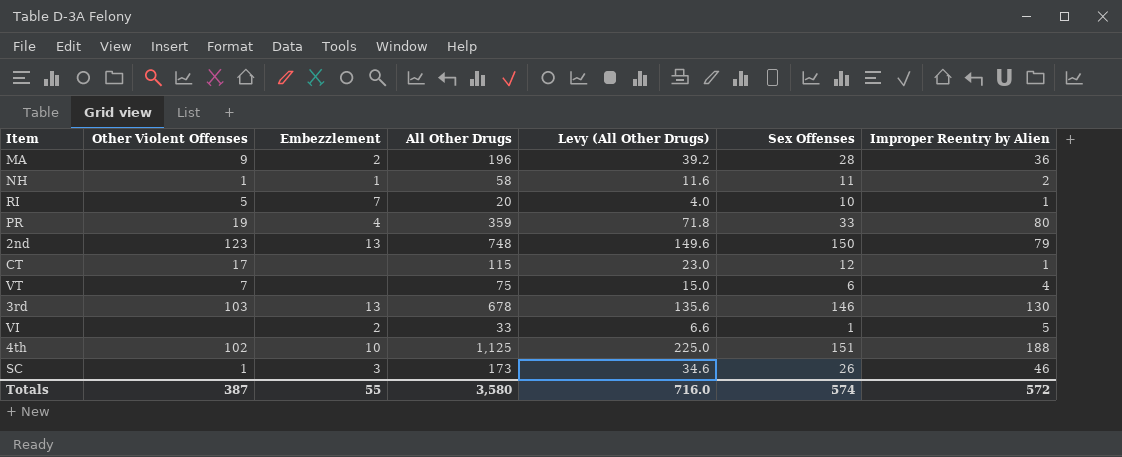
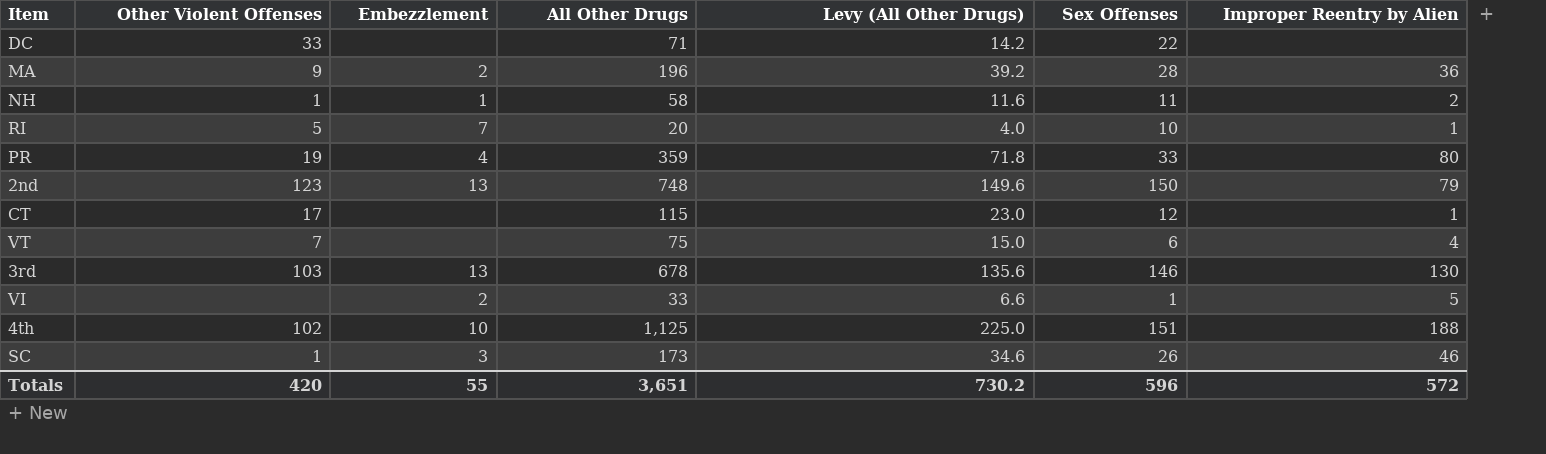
row DC: none -> 33 | none | 71 | 14.2 | 22 | none
Totals | Other Violent Offenses: 387 -> 420
Totals | All Other Drugs: 3,580 -> 3,651
Totals | Levy (All Other Drugs): 716.0 -> 730.2
Totals | Sex Offenses: 574 -> 596

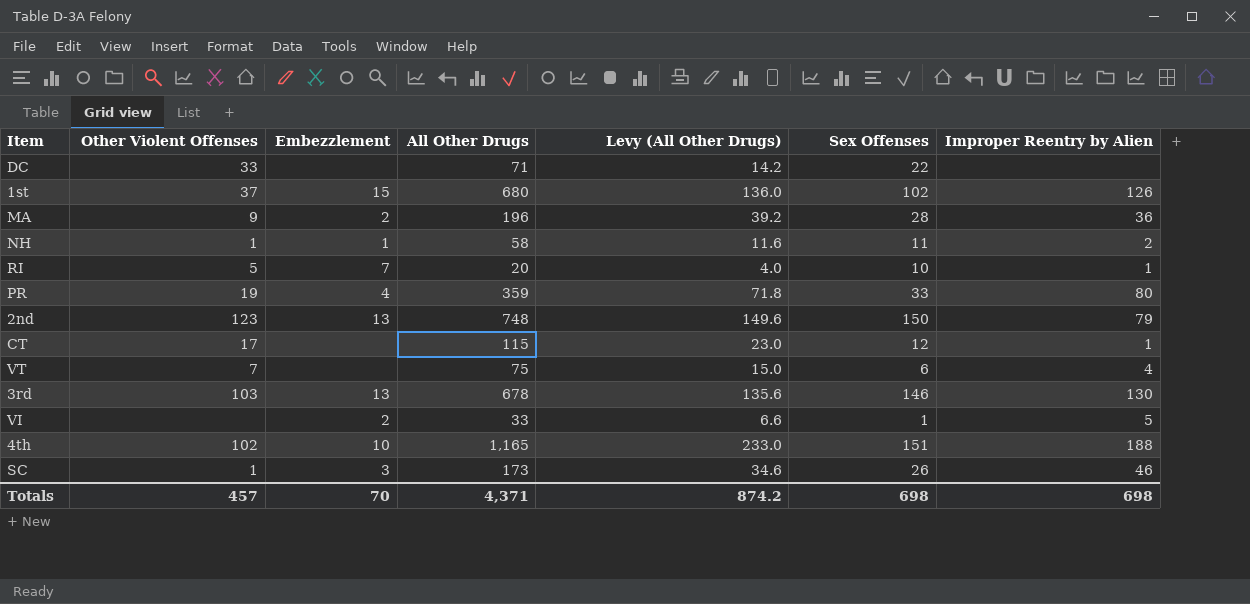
row 1st: none -> 37 | 15 | 680 | 136.0 | 102 | 126
4th | All Other Drugs: 1,125 -> 1,165
4th | Levy (All Other Drugs): 225.0 -> 233.0
Totals | Other Violent Offenses: 420 -> 457
Totals | Embezzlement: 55 -> 70
Totals | All Other Drugs: 3,651 -> 4,371
Totals | Levy (All Other Drugs): 730.2 -> 874.2
Totals | Sex Offenses: 596 -> 698
Totals | Improper Reentry by Alien: 572 -> 698

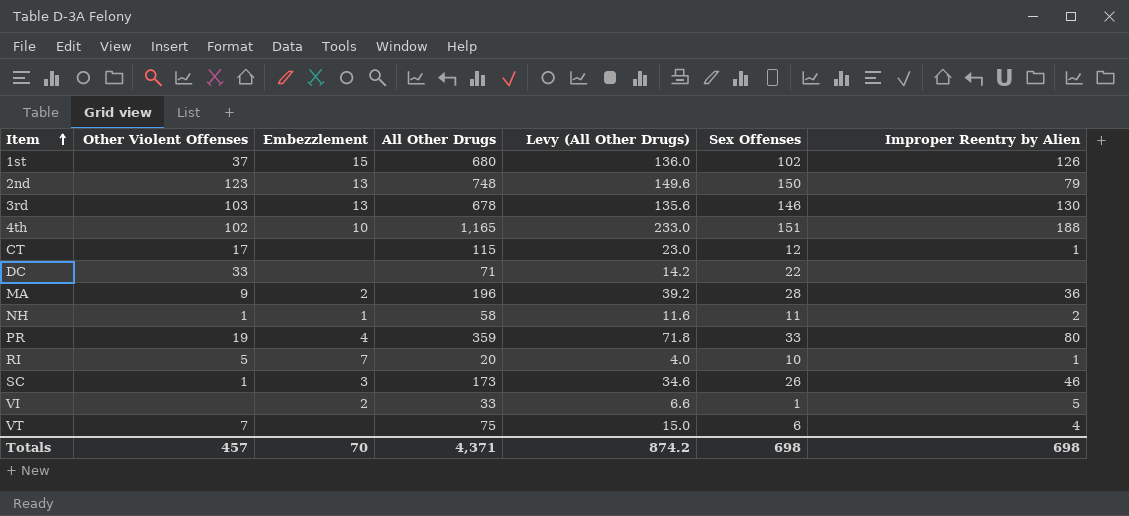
row order: none -> Item ascending

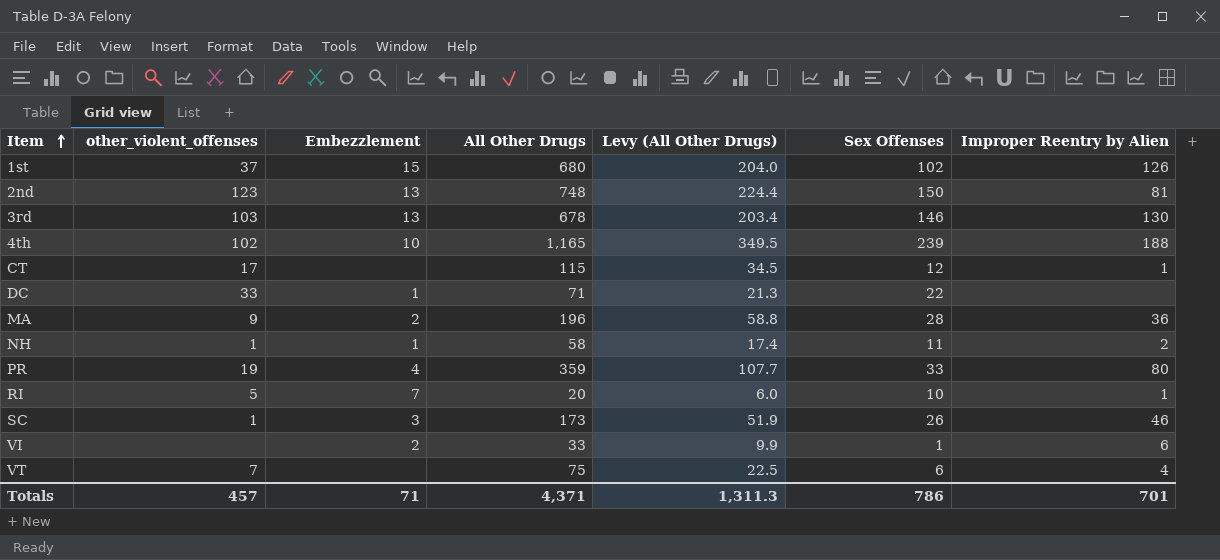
column name: Other Violent Offenses -> other_violent_offenses
column Levy (All Other Drugs) | formula: [All Other Drugs] * 0.2 -> [All Other Drugs] * 0.3
2nd | Improper Reentry by Alien: 79 -> 81
4th | Sex Offenses: 151 -> 239
DC | Embezzlement: none -> 1
VI | Improper Reentry by Alien: 5 -> 6
Totals | Embezzlement: 70 -> 71
Totals | Levy (All Other Drugs): 874.2 -> 1,311.3
Totals | Sex Offenses: 698 -> 786
Totals | Improper Reentry by Alien: 698 -> 701

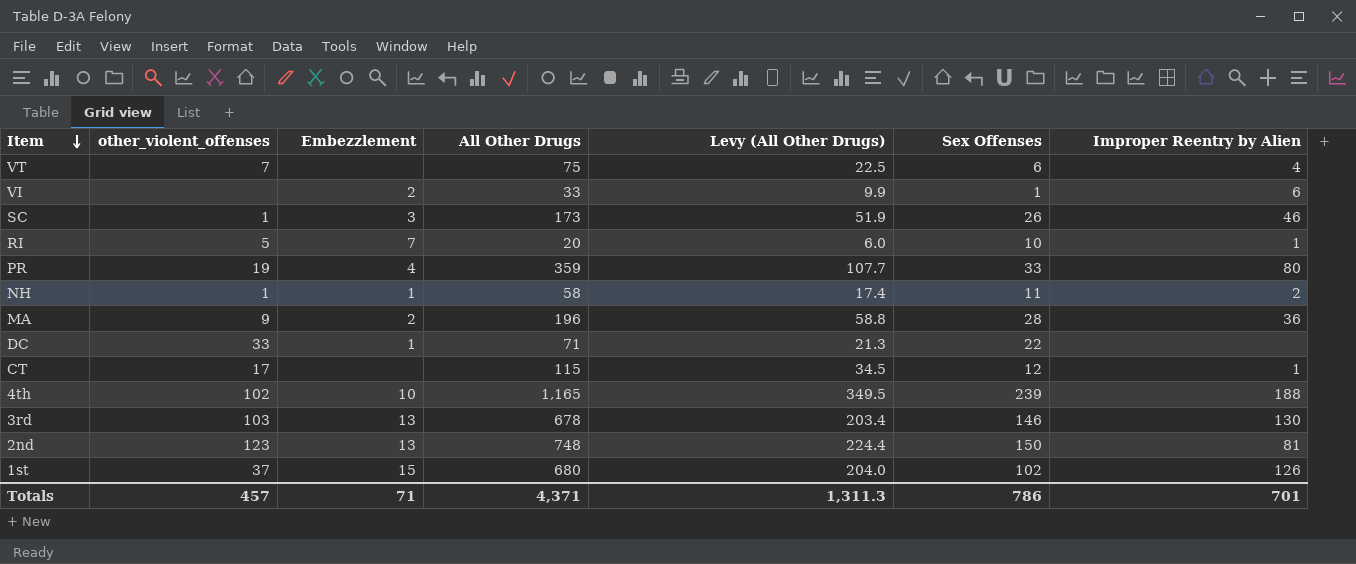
row order: Item ascending -> Item descending

